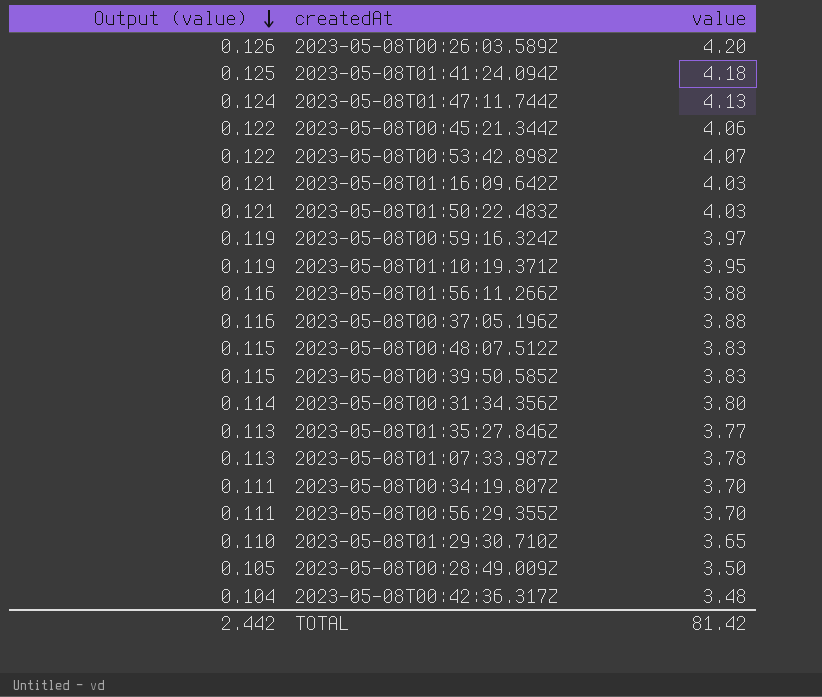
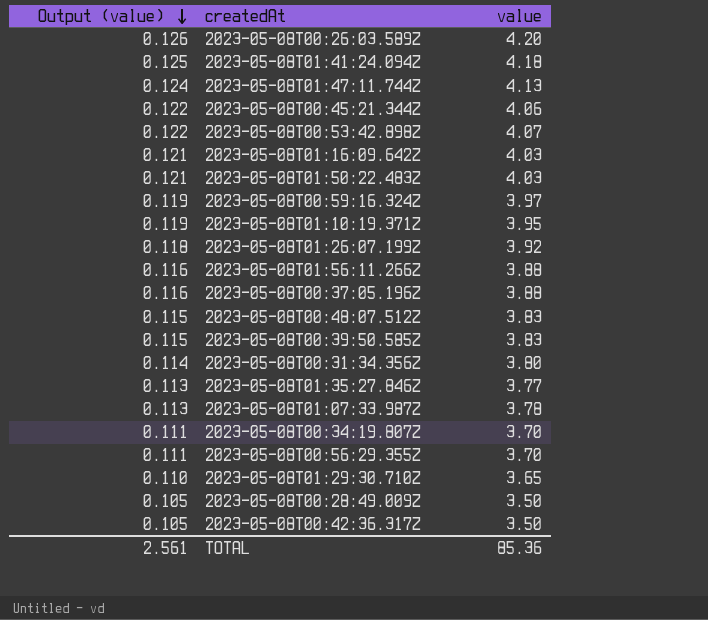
row 2023-05-08T01:26:07.199Z: none -> 0.118 | 3.92
2023-05-08T00:42:36.317Z | Output (value): 0.104 -> 0.105
2023-05-08T00:42:36.317Z | value: 3.48 -> 3.50
TOTAL | Output (value): 2.442 -> 2.561
TOTAL | value: 81.42 -> 85.36

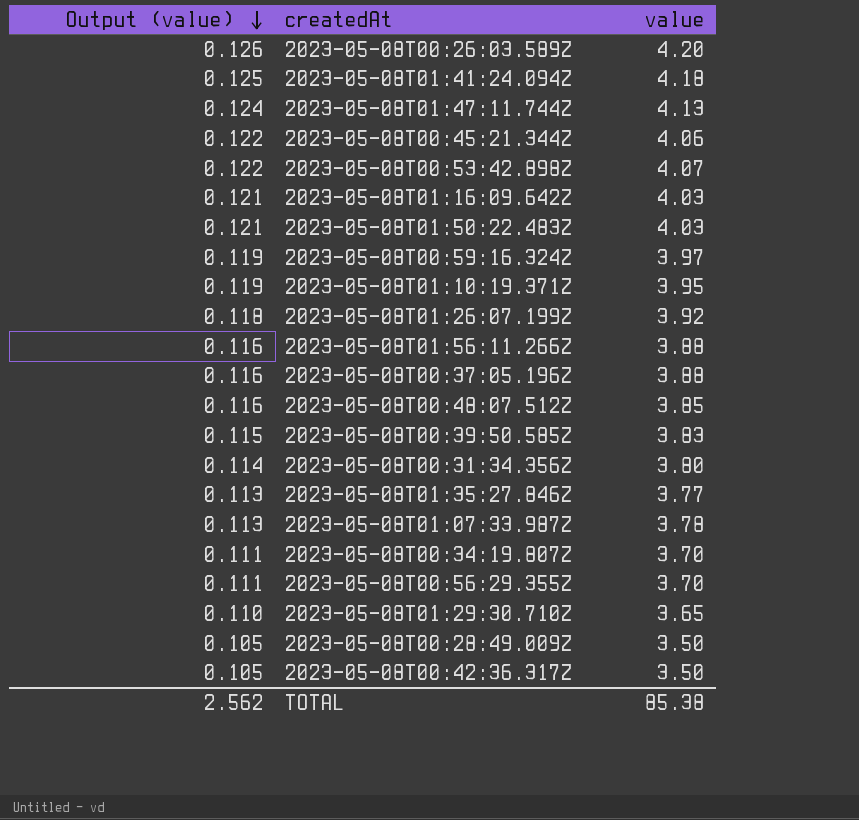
2023-05-08T00:48:07.512Z | Output (value): 0.115 -> 0.116
2023-05-08T00:48:07.512Z | value: 3.83 -> 3.85
TOTAL | Output (value): 2.561 -> 2.562
TOTAL | value: 85.36 -> 85.38

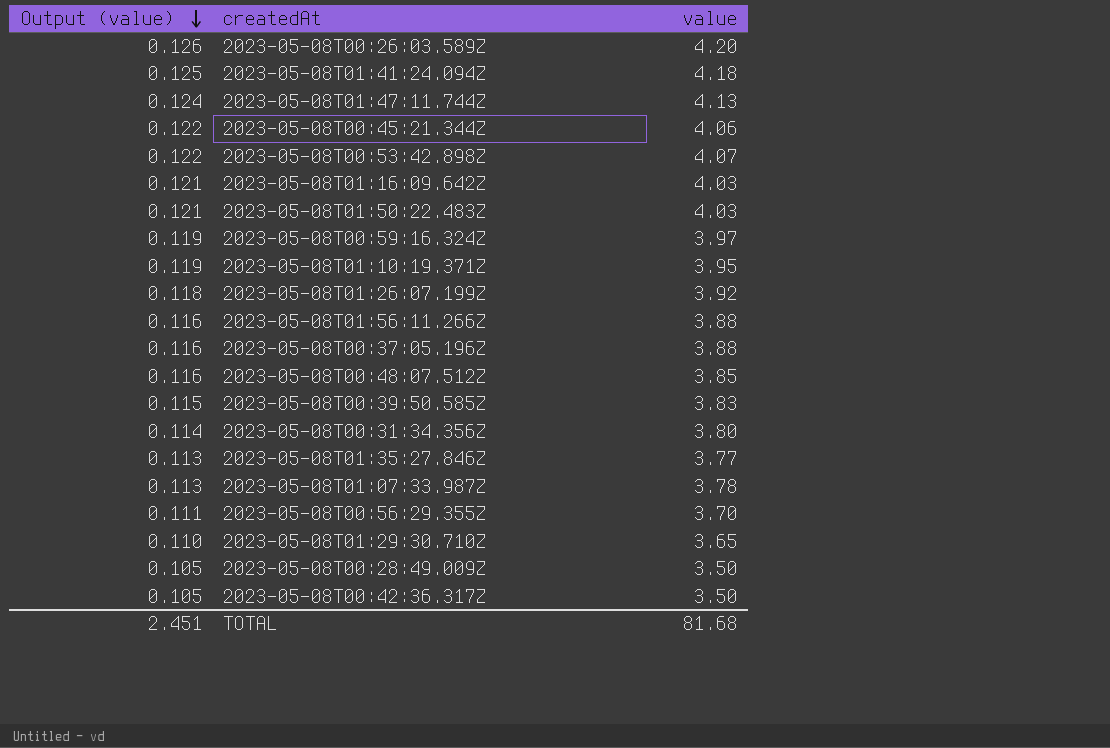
row 2023-05-08T00:34:19.807Z: 0.111 | 3.70 -> none
TOTAL | Output (value): 2.562 -> 2.451
TOTAL | value: 85.38 -> 81.68

